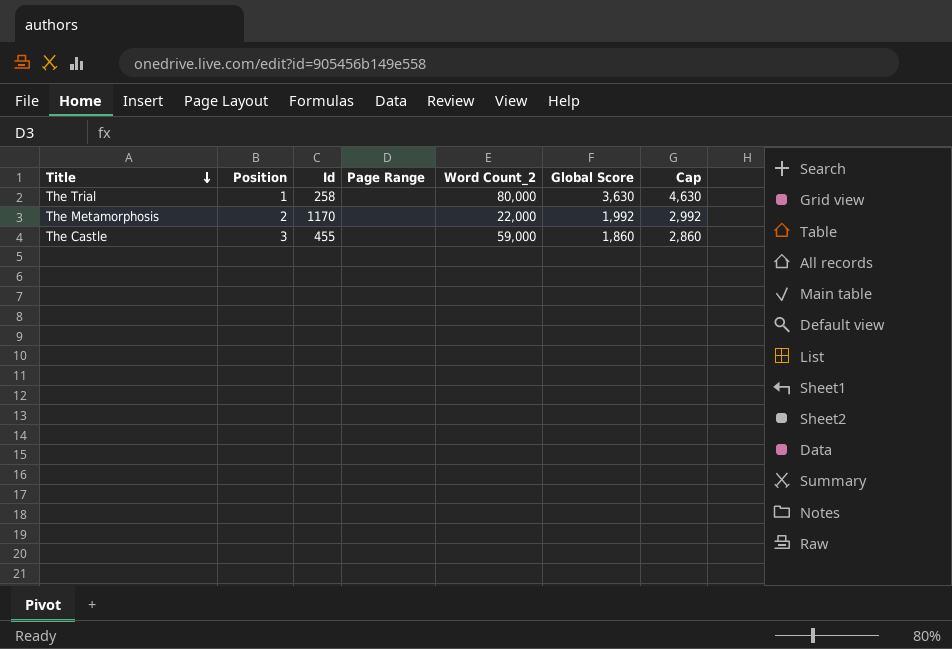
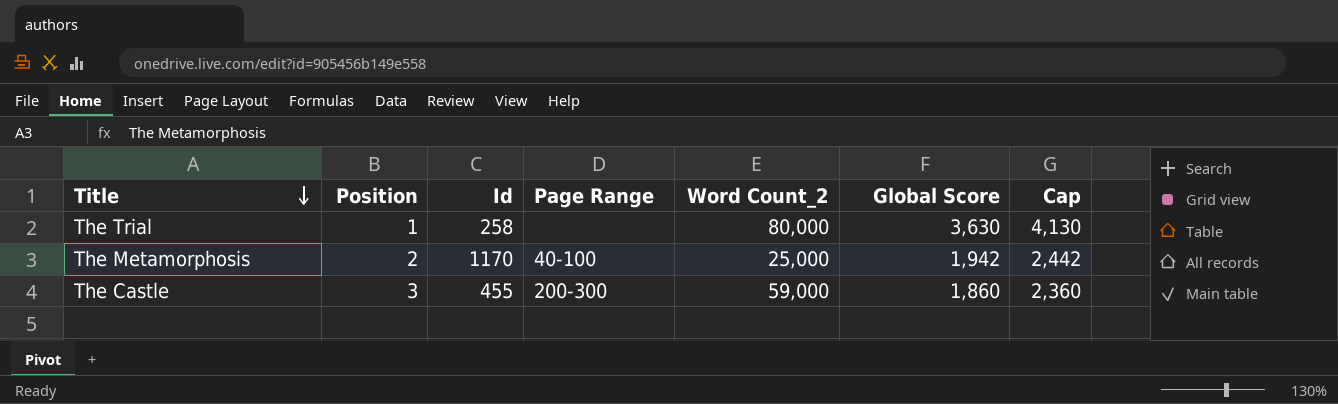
column Cap | formula: [Global Score] + 1000 -> [Global Score] + 500
The Metamorphosis | Page Range: none -> 40-100
The Metamorphosis | Word Count_2: 22,000 -> 25,000
The Metamorphosis | Global Score: 1,992 -> 1,942
The Castle | Page Range: none -> 200-300

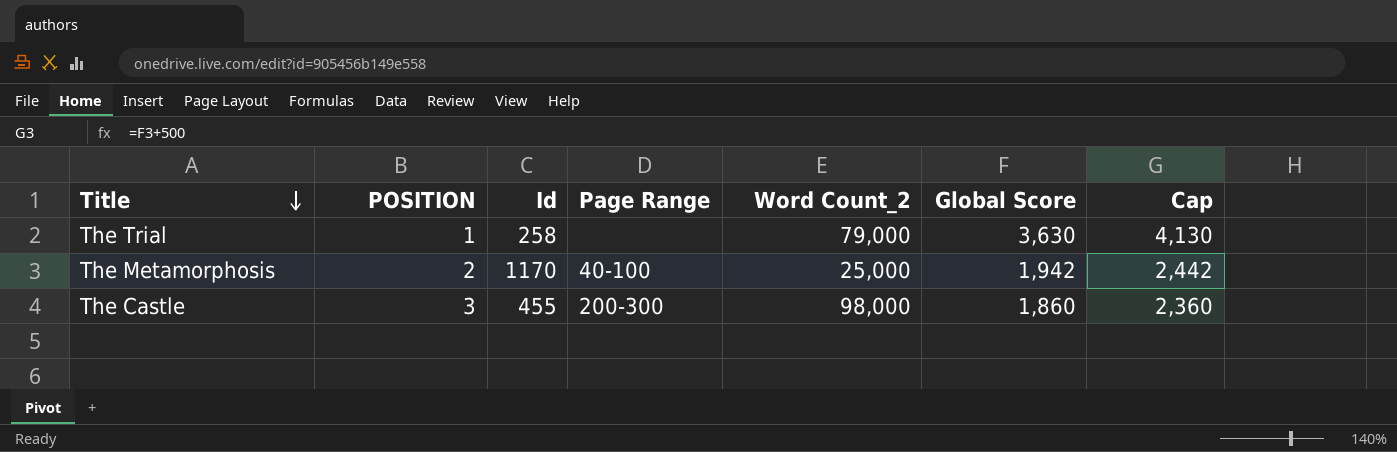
column name: Position -> POSITION
The Trial | Word Count_2: 80,000 -> 79,000
The Castle | Word Count_2: 59,000 -> 98,000

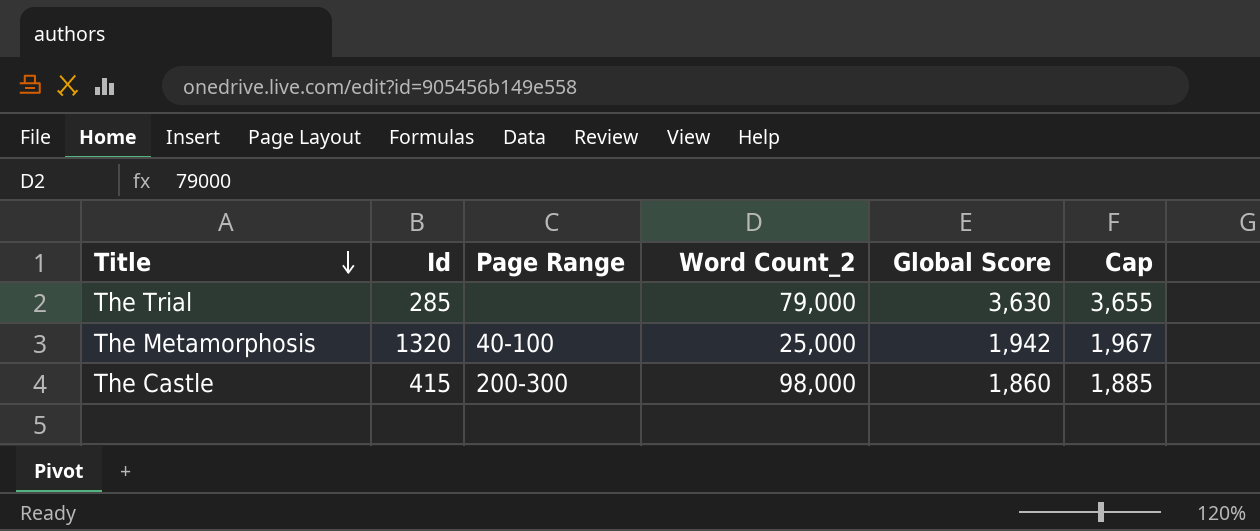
column POSITION | position: 2 -> none
column Cap | formula: [Global Score] + 500 -> [Global Score] + 25
The Trial | Id: 258 -> 285
The Metamorphosis | Id: 1170 -> 1320
The Castle | Id: 455 -> 415

